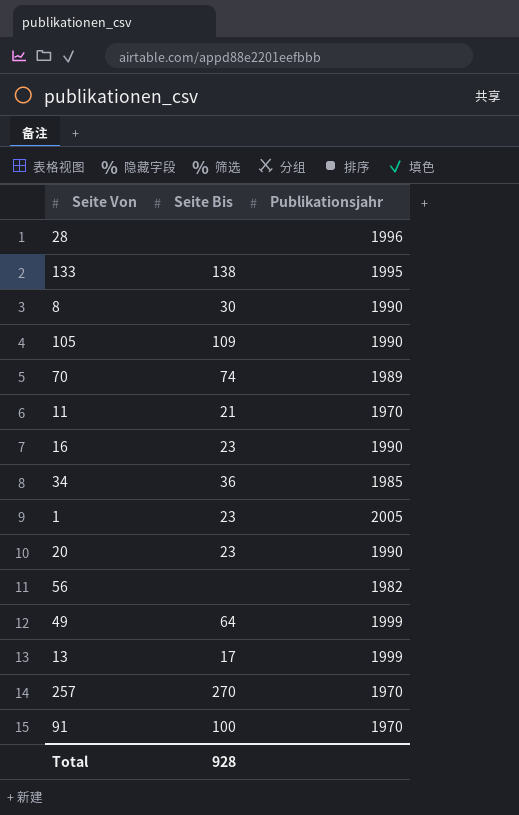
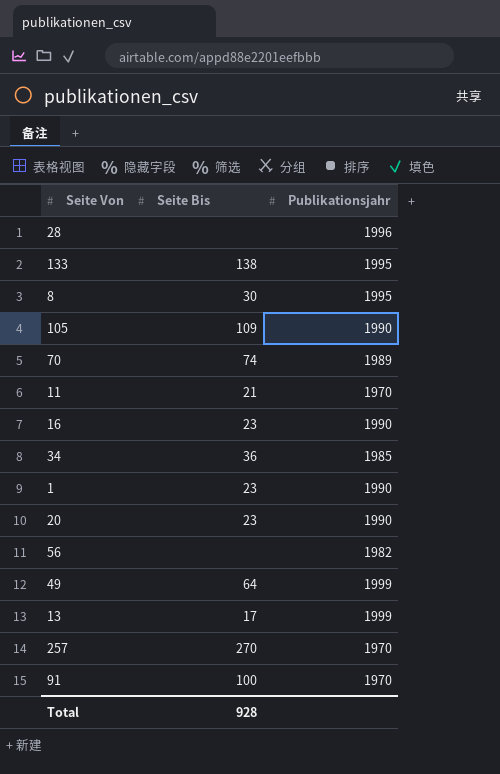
8 | Publikationsjahr: 1990 -> 1995
1 | Publikationsjahr: 2005 -> 1990

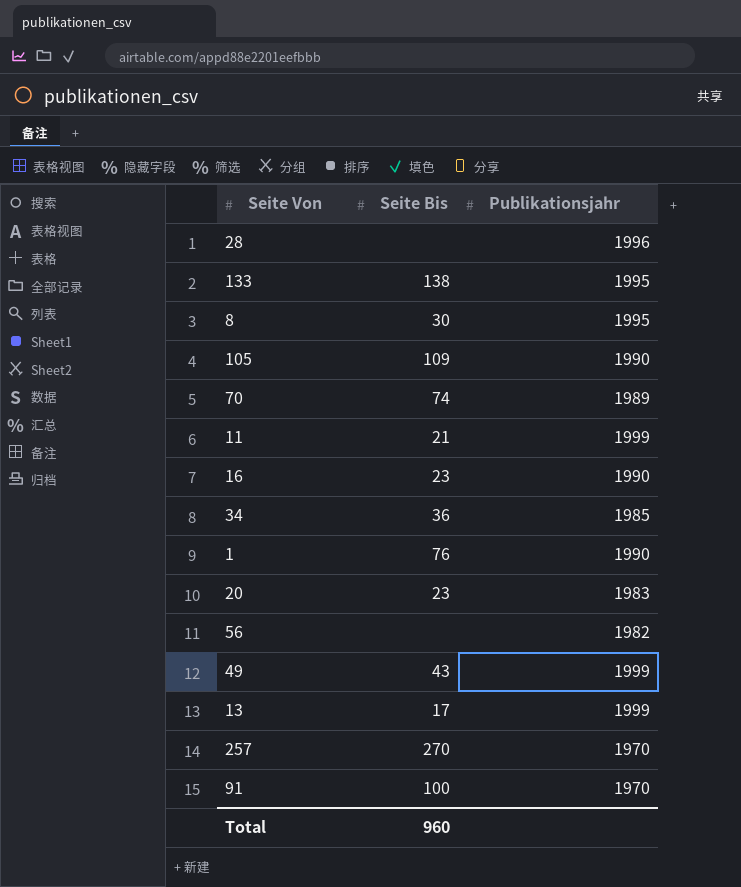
11 | Publikationsjahr: 1970 -> 1999
1 | Seite Bis: 23 -> 76
20 | Publikationsjahr: 1990 -> 1983
49 | Seite Bis: 64 -> 43
Total | Seite Bis: 928 -> 960

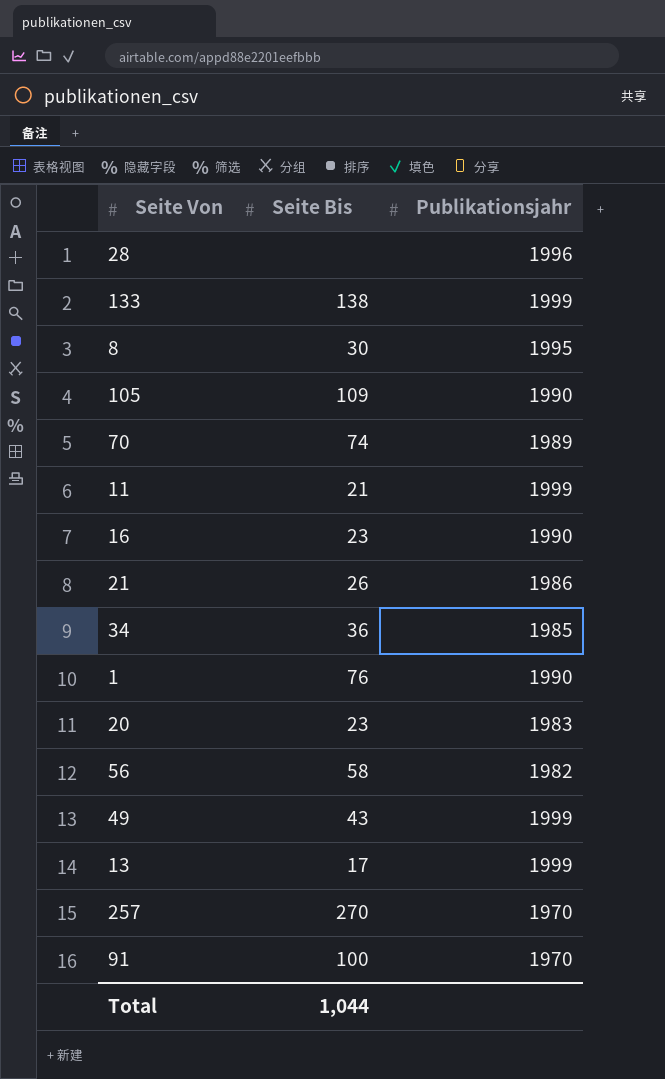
133 | Publikationsjahr: 1995 -> 1999
row 21: none -> 26 | 1986
56 | Seite Bis: none -> 58
Total | Seite Bis: 960 -> 1,044

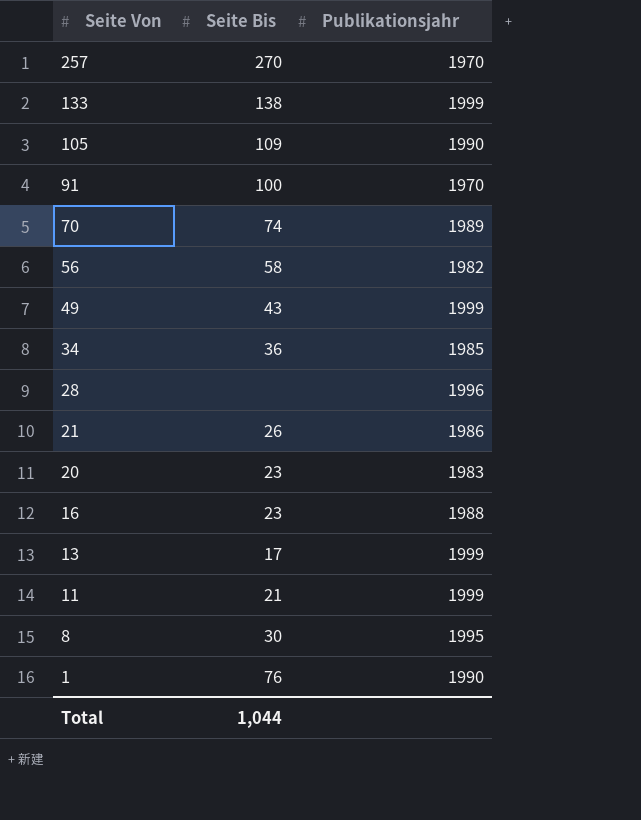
row order: none -> Seite Von descending
16 | Publikationsjahr: 1990 -> 1988

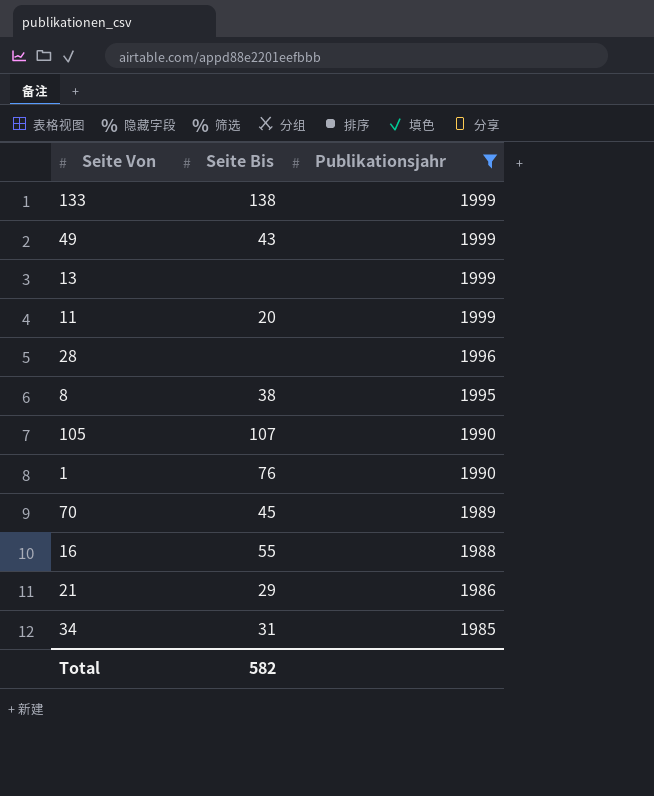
filter: none -> Publikationsjahr >= 1985
row order: Seite Von descending -> Publikationsjahr descending
13 | Seite Bis: 17 -> none
11 | Seite Bis: 21 -> 20
8 | Seite Bis: 30 -> 38
105 | Seite Bis: 109 -> 107
70 | Seite Bis: 74 -> 45
16 | Seite Bis: 23 -> 55
21 | Seite Bis: 26 -> 29
34 | Seite Bis: 36 -> 31
Total | Seite Bis: 1,044 -> 582

